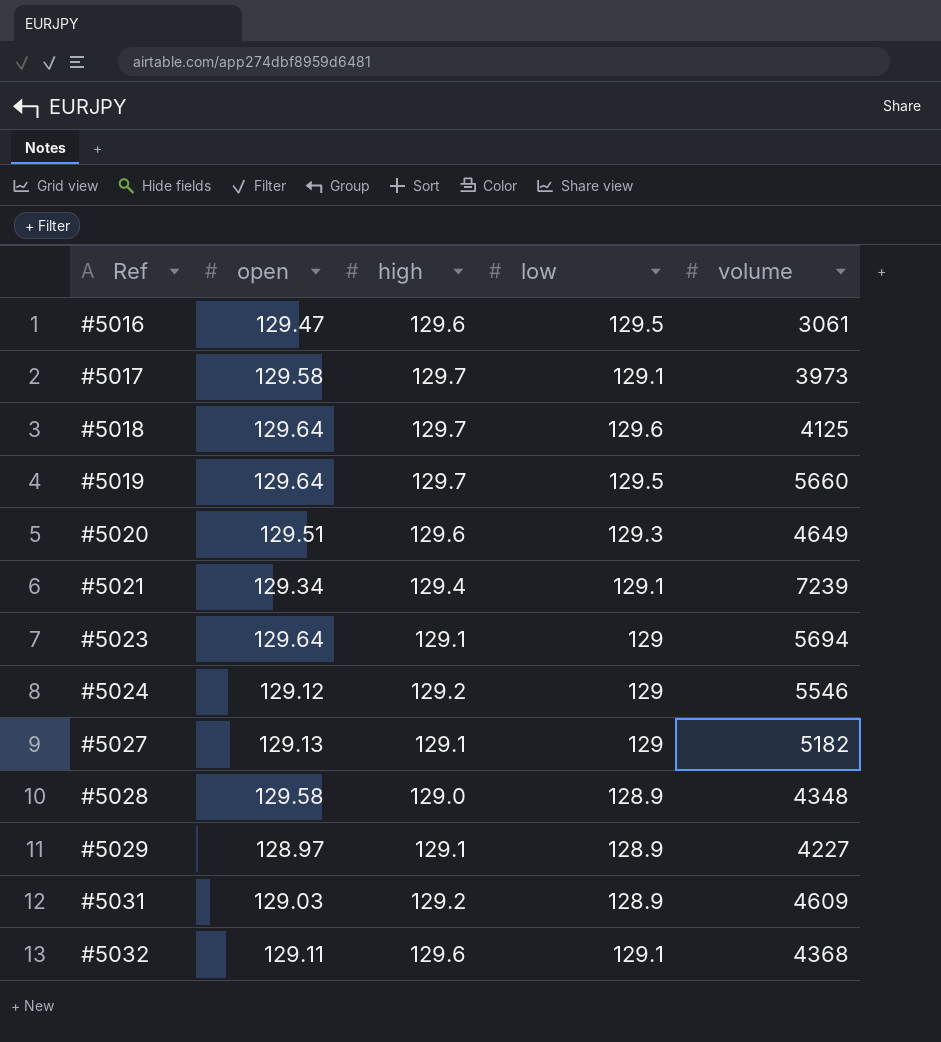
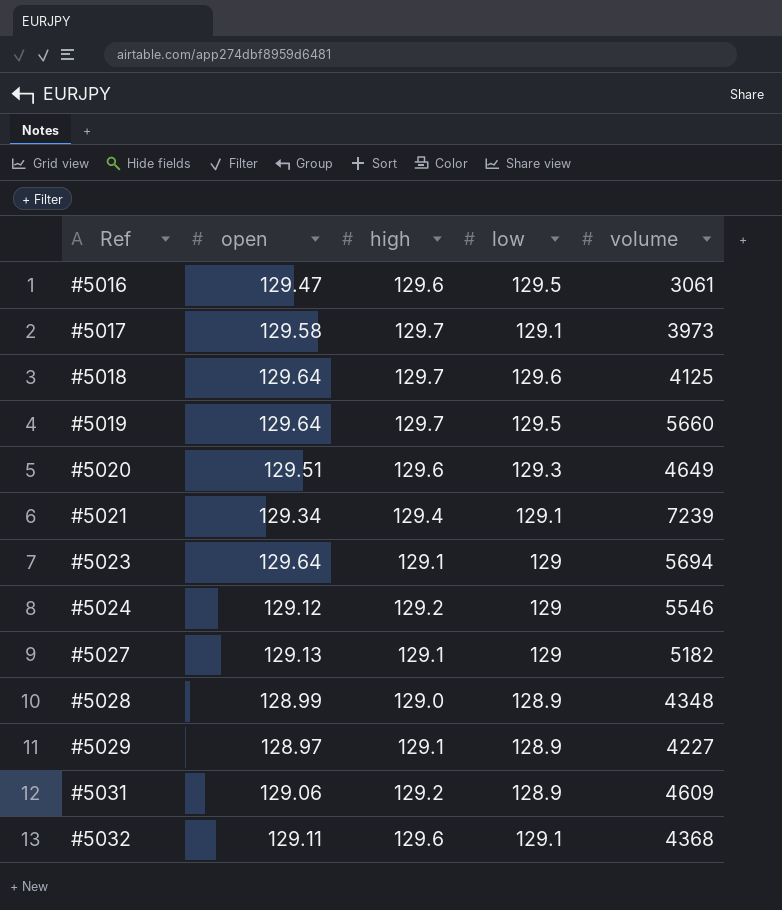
#5028 | open: 129.58 -> 128.99
#5031 | open: 129.03 -> 129.06

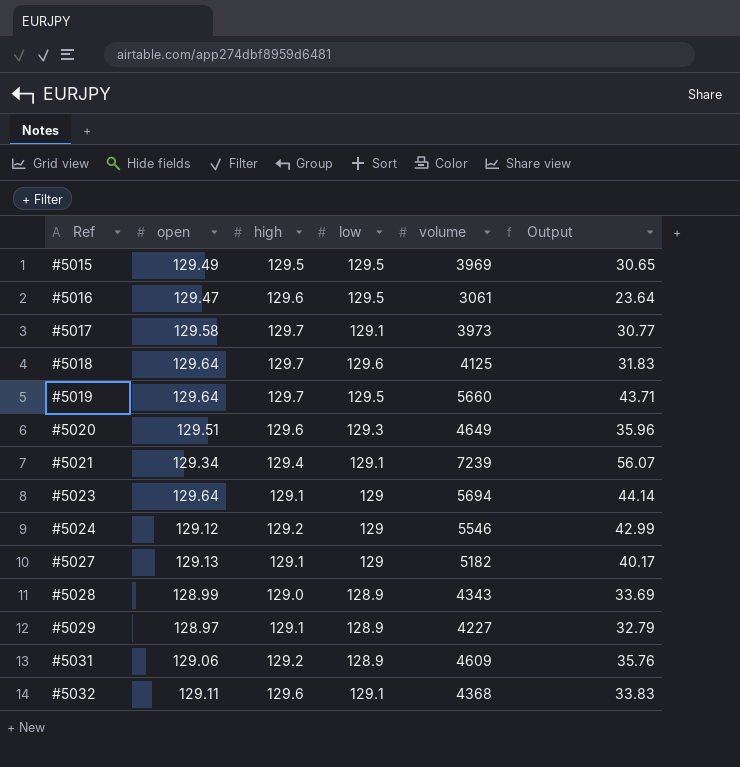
column Output | formula: none -> [volume] / [low]
row #5015: none -> 129.49 | 129.5 | 129.5 | 3969 | 30.65
#5028 | volume: 4348 -> 4343

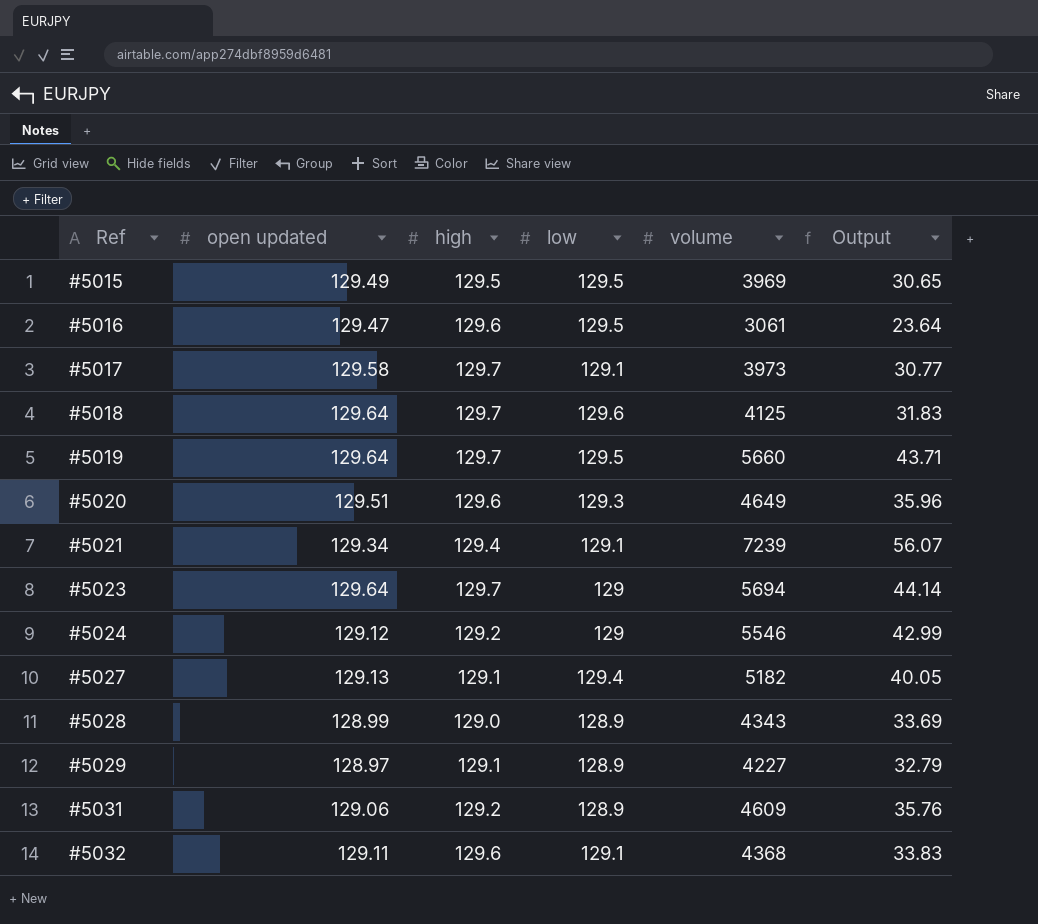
column name: open -> open updated
#5023 | high: 129.1 -> 129.7
#5027 | low: 129 -> 129.4
#5027 | Output: 40.17 -> 40.05

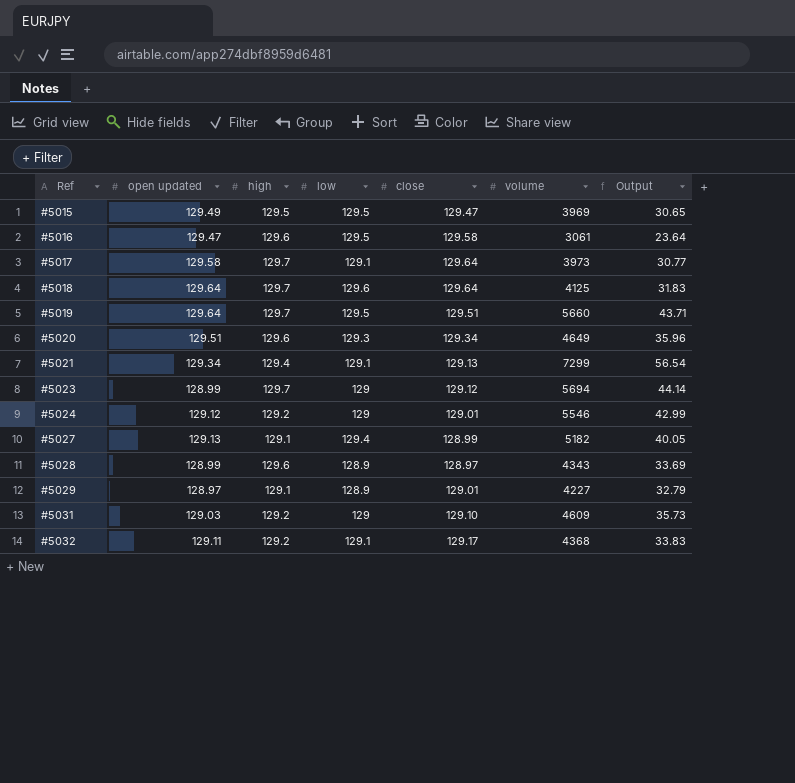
column close | position: none -> 5
#5021 | volume: 7239 -> 7299
#5021 | Output: 56.07 -> 56.54
#5023 | open updated: 129.64 -> 128.99
#5028 | high: 129.0 -> 129.6
#5031 | open updated: 129.06 -> 129.03
#5031 | low: 128.9 -> 129
#5031 | Output: 35.76 -> 35.73
#5032 | high: 129.6 -> 129.2

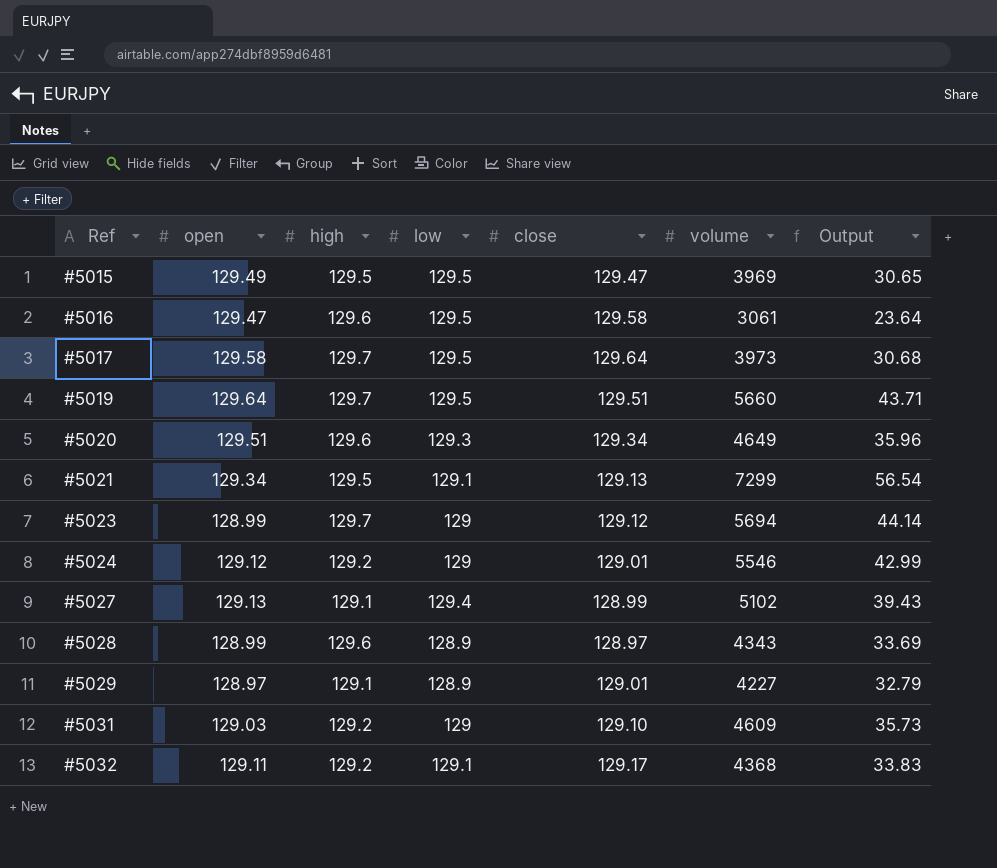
column name: open updated -> open
row #5018: 129.64 | 129.7 | 129.6 | 129.64 | 4125 | 31.83 -> none
#5017 | low: 129.1 -> 129.5
#5017 | Output: 30.77 -> 30.68
#5021 | high: 129.4 -> 129.5
#5027 | volume: 5182 -> 5102
#5027 | Output: 40.05 -> 39.43

